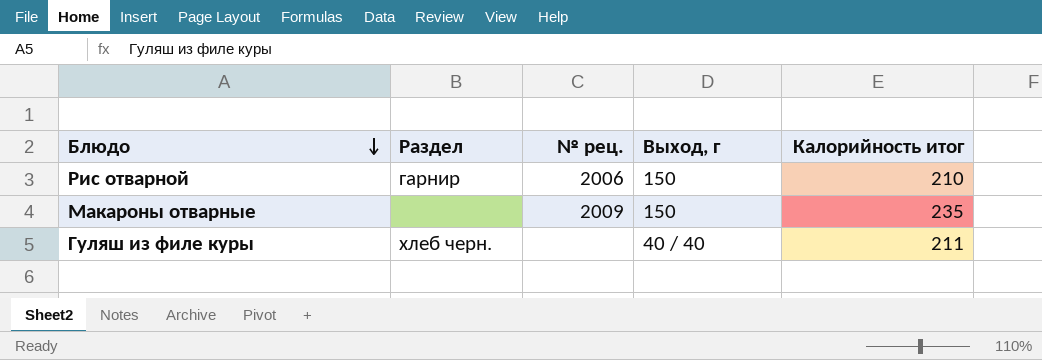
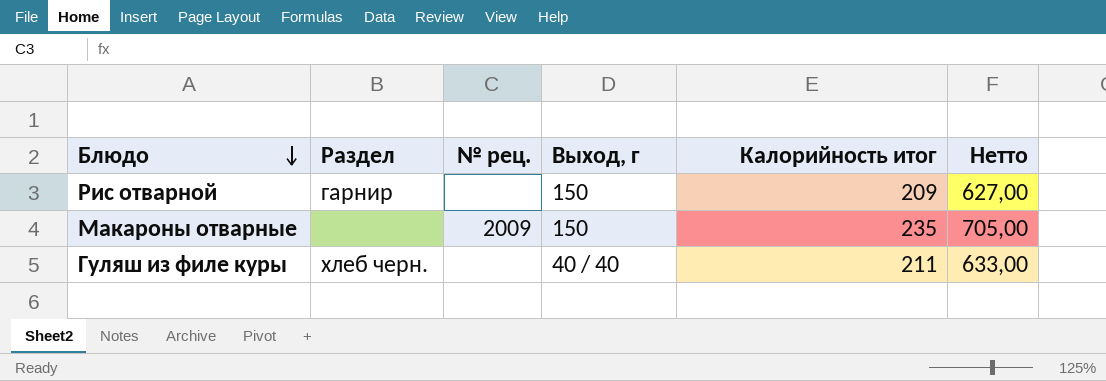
column Нетто | formula: none -> [Калорийность итог] * 3
Рис отварной | № рец.: 2006 -> none
Рис отварной | Калорийность итог: 210 -> 209

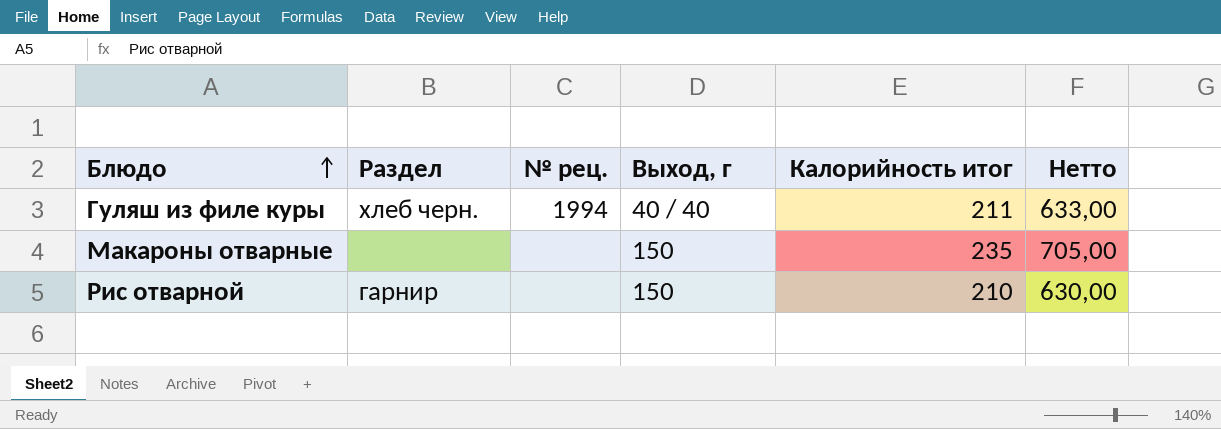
row order: Блюдо descending -> Блюдо ascending
Гуляш из филе куры | № рец.: none -> 1994
Макароны отварные | № рец.: 2009 -> none
Рис отварной | Калорийность итог: 209 -> 210
Рис отварной | Нетто: 627,00 -> 630,00

